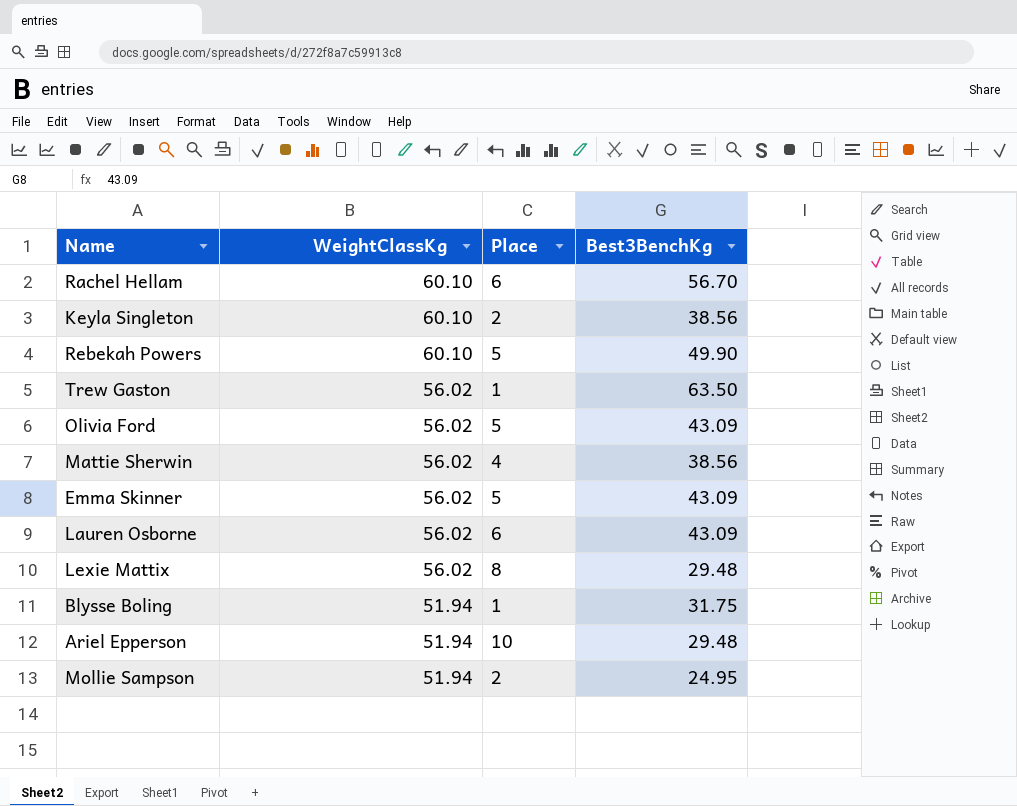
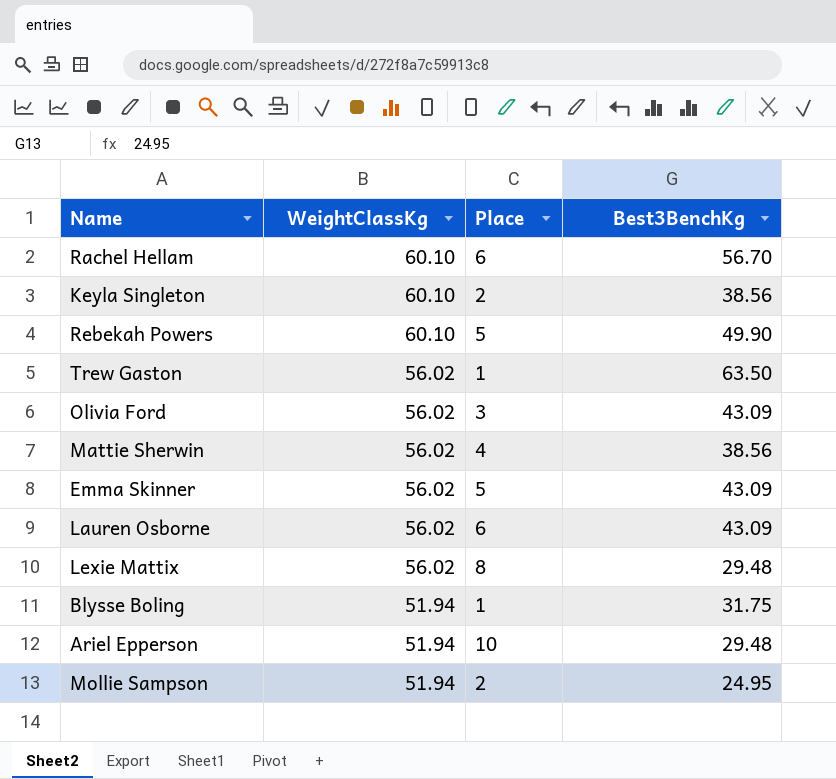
Olivia Ford | Place: 5 -> 3

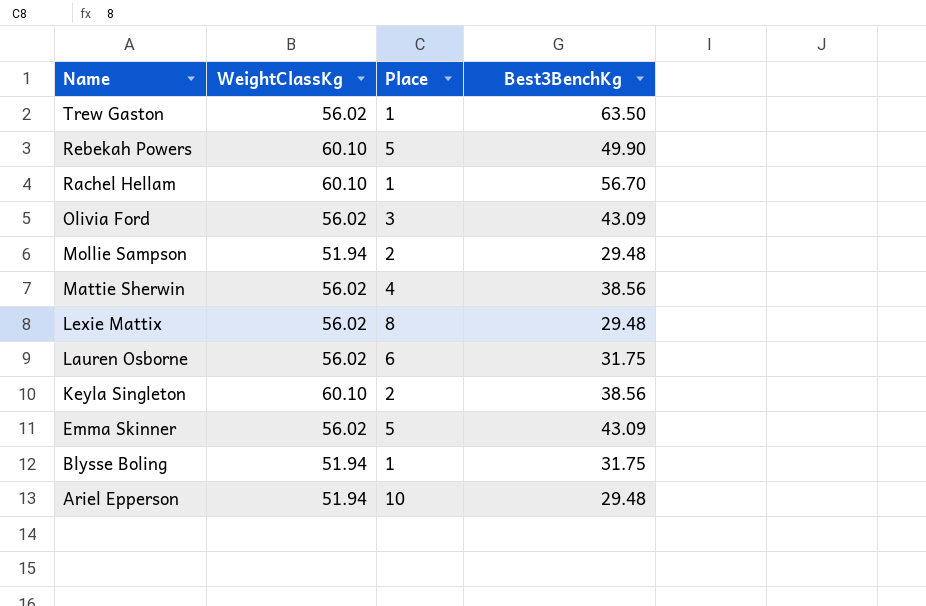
row order: WeightClassKg descending -> Name descending
Rachel Hellam | Place: 6 -> 1
Mollie Sampson | Best3BenchKg: 24.95 -> 29.48
Lauren Osborne | Best3BenchKg: 43.09 -> 31.75

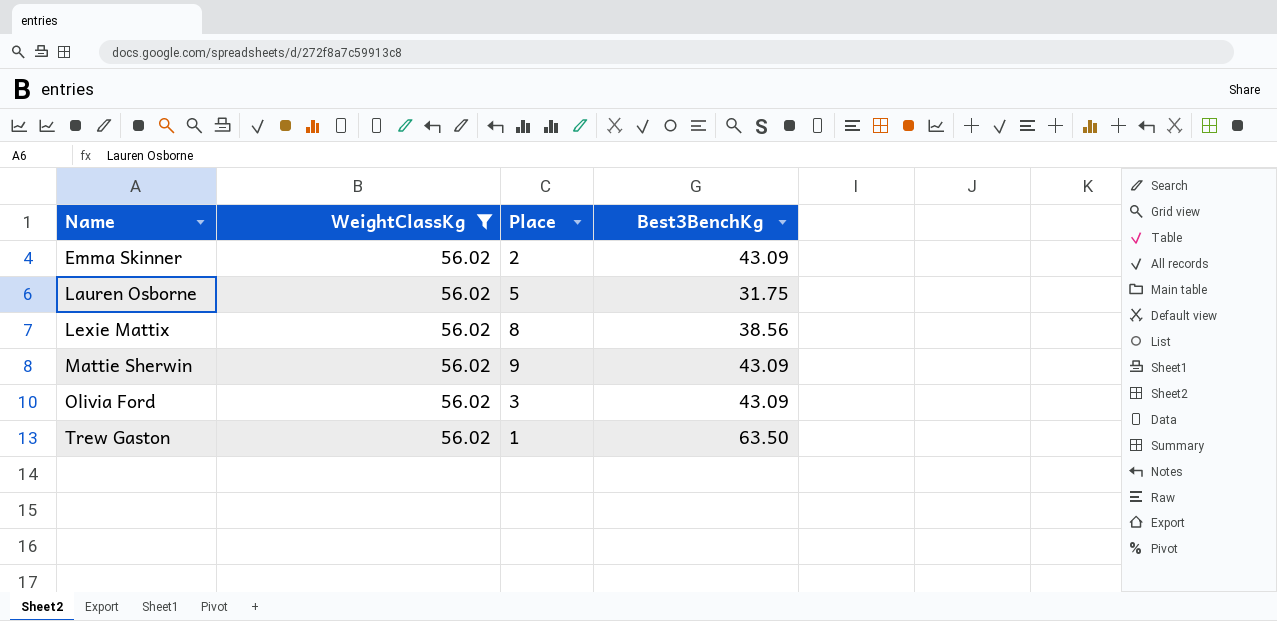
filter: none -> WeightClassKg = 56.02
row order: Name descending -> Name ascending
Emma Skinner | Place: 5 -> 2
Lauren Osborne | Place: 6 -> 5
Lexie Mattix | Best3BenchKg: 29.48 -> 38.56
Mattie Sherwin | Place: 4 -> 9
Mattie Sherwin | Best3BenchKg: 38.56 -> 43.09

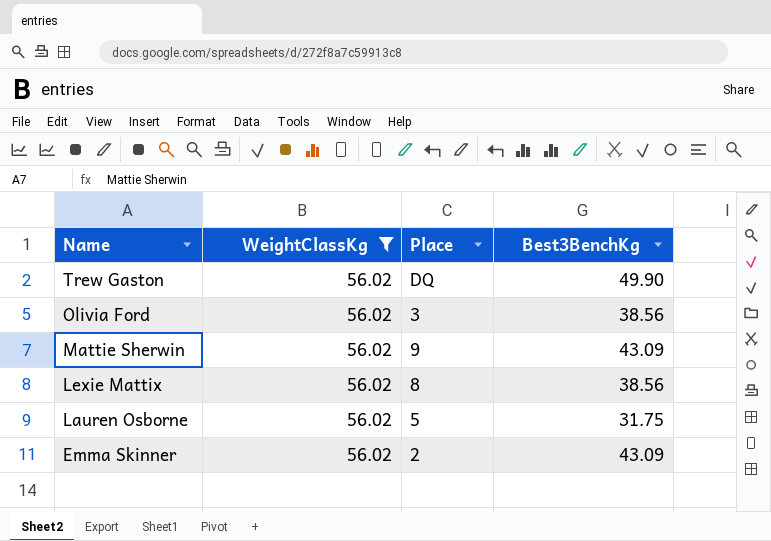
row order: Name ascending -> Name descending
Trew Gaston | Place: 1 -> DQ
Trew Gaston | Best3BenchKg: 63.50 -> 49.90
Olivia Ford | Best3BenchKg: 43.09 -> 38.56

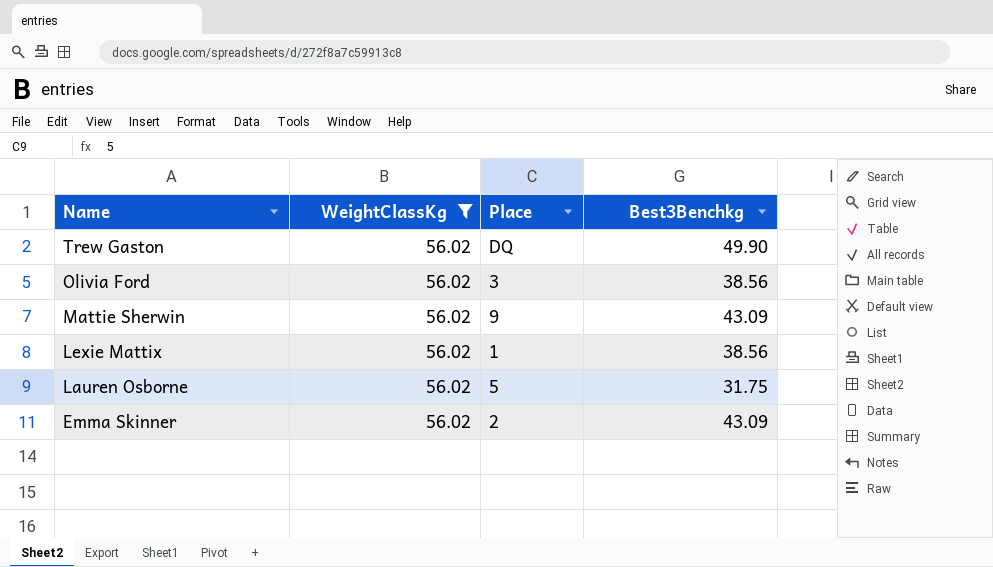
column name: Best3BenchKg -> Best3Benchkg
Lexie Mattix | Place: 8 -> 1

